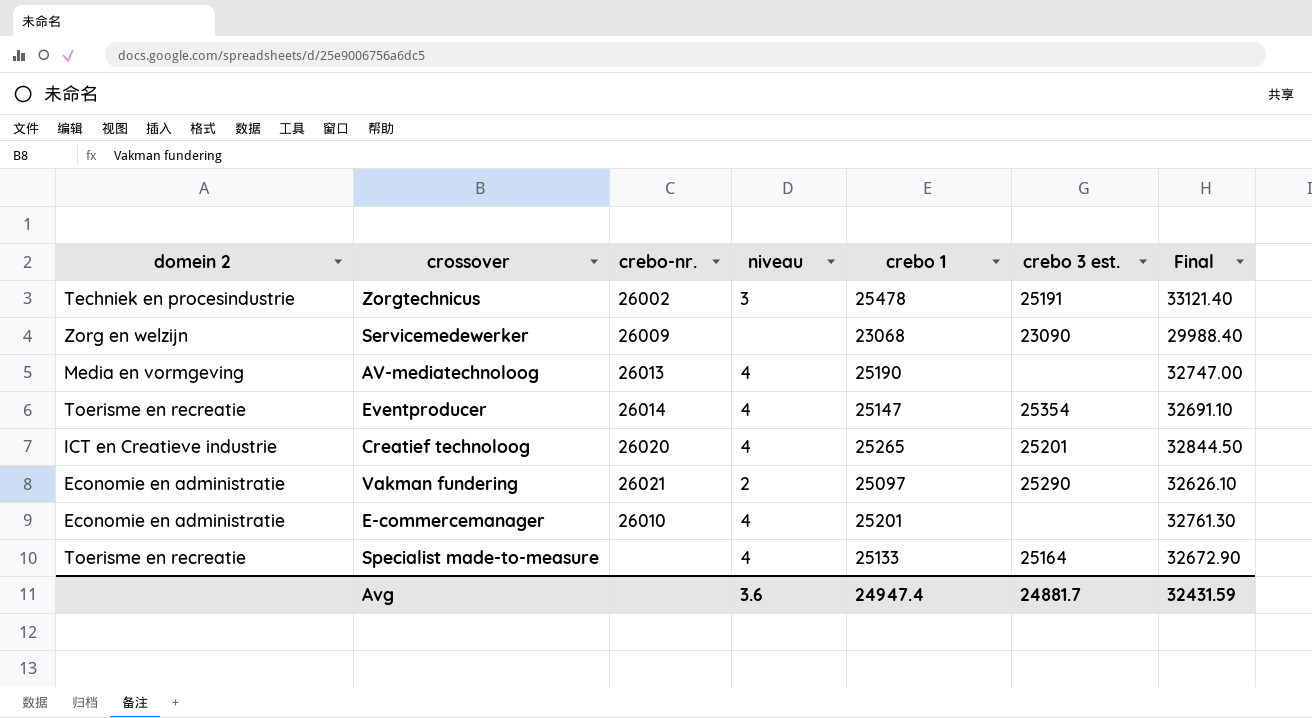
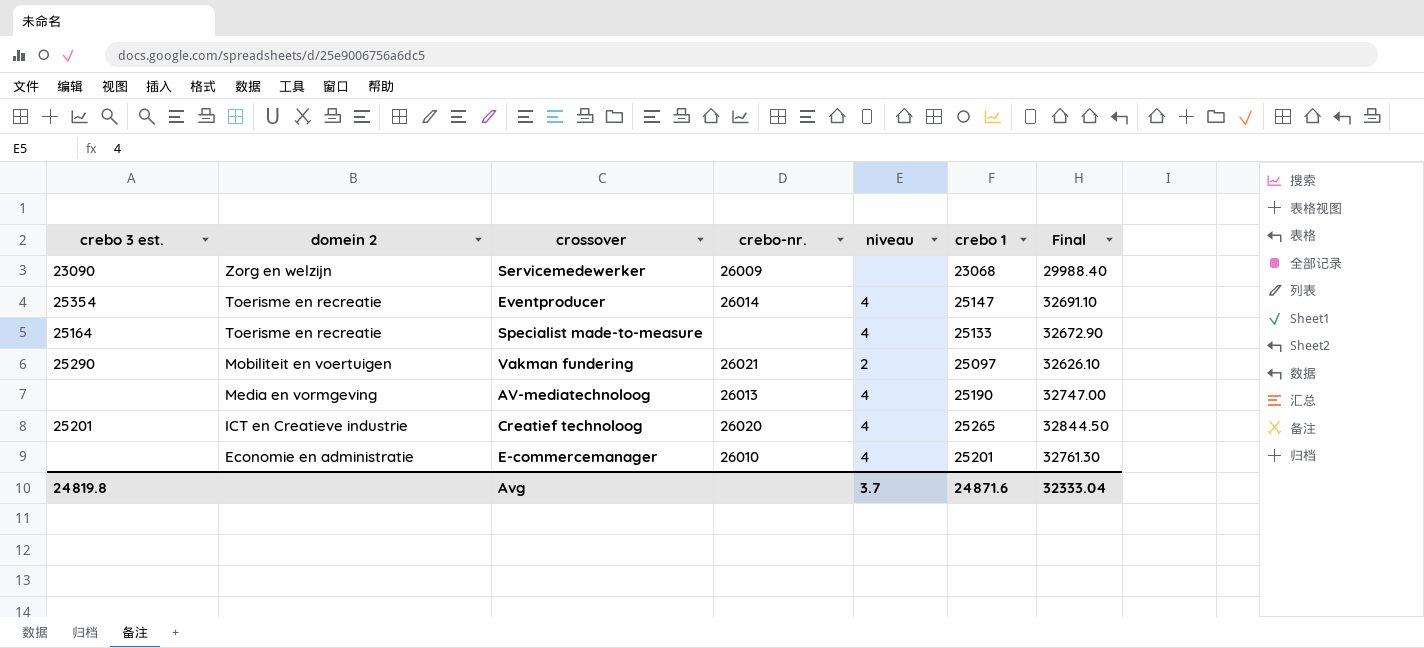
row order: none -> domein 2 descending
column crebo 3 est. | position: 6 -> 1
row Zorgtechnicus: Techniek en procesindustrie | 26002 | 3 | 25478 | 25191 | 33121.40 -> none
Vakman fundering | domein 2: Economie en administratie -> Mobiliteit en voertuigen
Avg | crebo 3 est.: 24881.7 -> 24819.8
Avg | niveau: 3.6 -> 3.7
Avg | crebo 1: 24947.4 -> 24871.6
Avg | Final: 32431.59 -> 32333.04

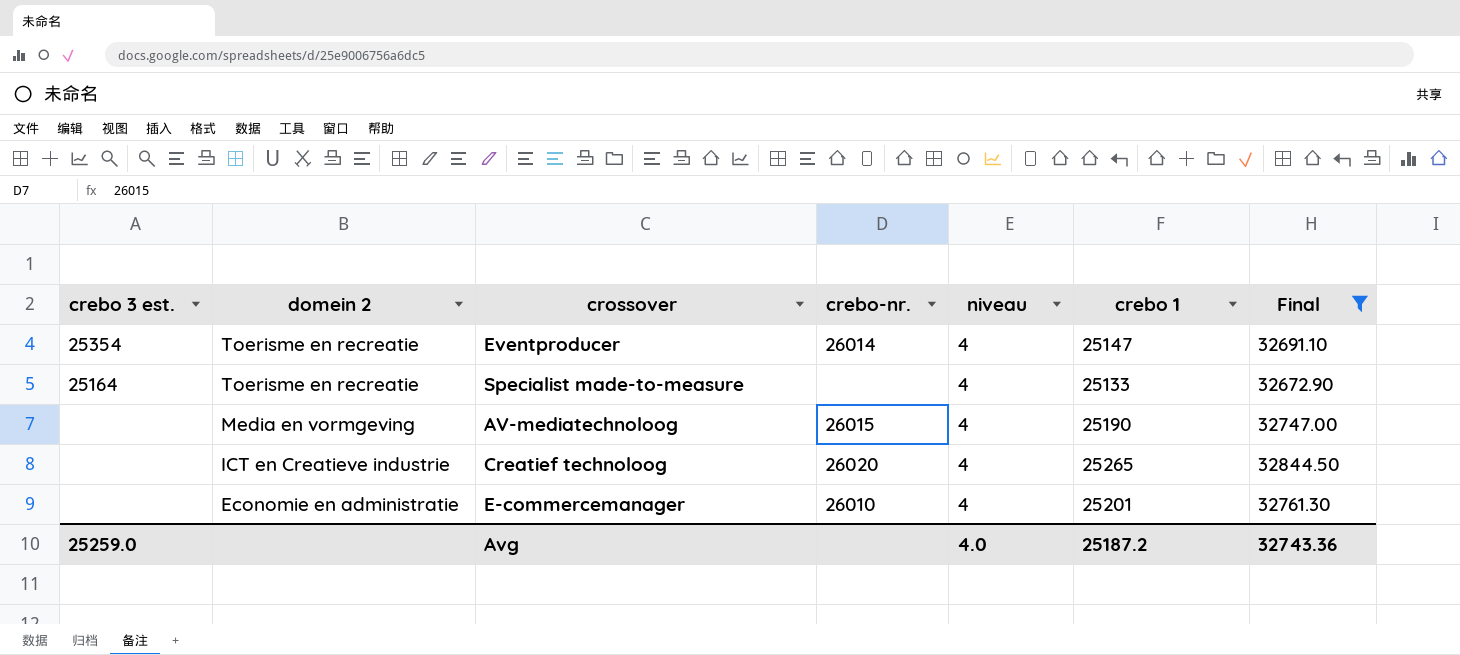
filter: none -> Final >= 32672.90
AV-mediatechnoloog | crebo-nr.: 26013 -> 26015
Creatief technoloog | crebo 3 est.: 25201 -> none
Avg | crebo 3 est.: 24819.8 -> 25259.0
Avg | niveau: 3.7 -> 4.0
Avg | crebo 1: 24871.6 -> 25187.2
Avg | Final: 32333.04 -> 32743.36

